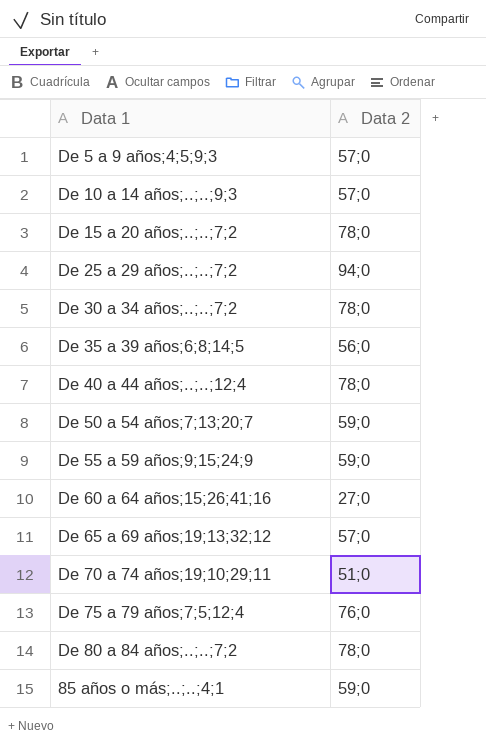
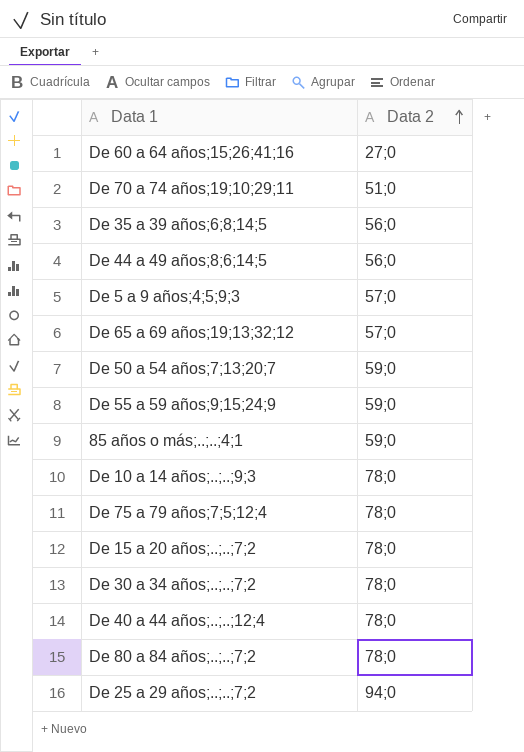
row order: none -> Data 2 ascending
row De 44 a 49 años;8;6;14;5: none -> 56;0
De 10 a 14 años;..;..;9;3 | Data 2: 57;0 -> 78;0
De 75 a 79 años;7;5;12;4 | Data 2: 76;0 -> 78;0

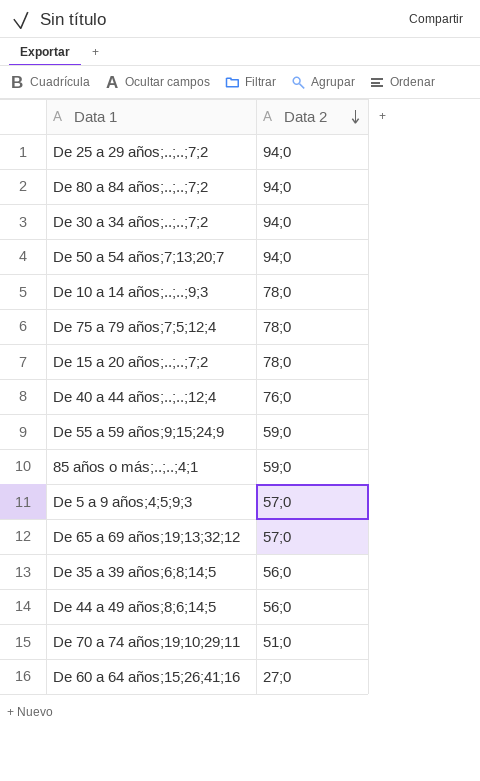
row order: Data 2 ascending -> Data 2 descending
De 80 a 84 años;..;..;7;2 | Data 2: 78;0 -> 94;0
De 30 a 34 años;..;..;7;2 | Data 2: 78;0 -> 94;0
De 50 a 54 años;7;13;20;7 | Data 2: 59;0 -> 94;0
De 40 a 44 años;..;..;12;4 | Data 2: 78;0 -> 76;0

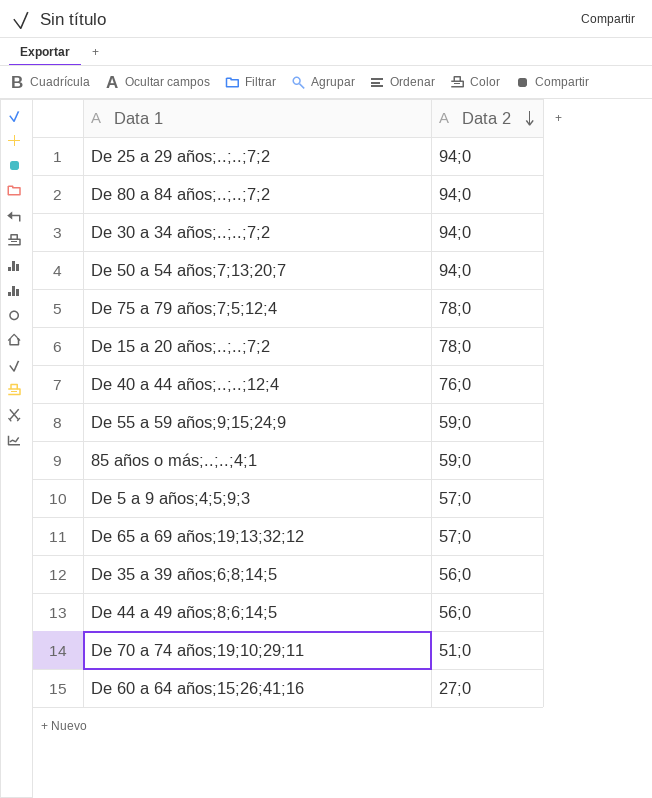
row De 10 a 14 años;..;..;9;3: 78;0 -> none

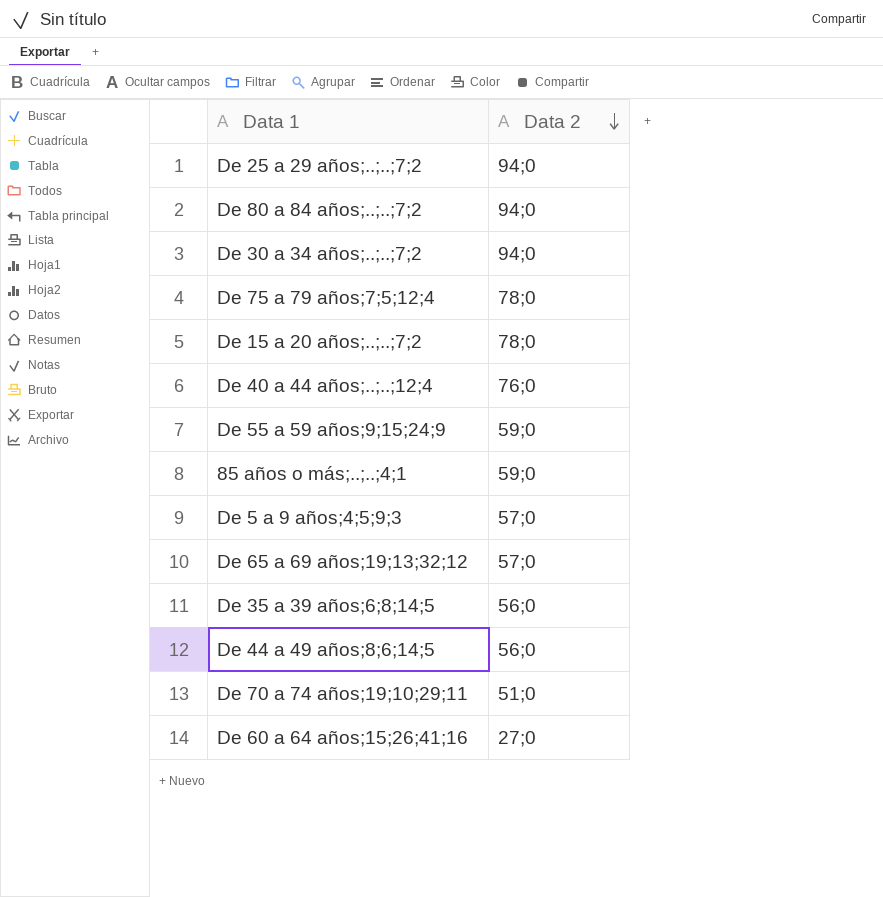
row De 50 a 54 años;7;13;20;7: 94;0 -> none

